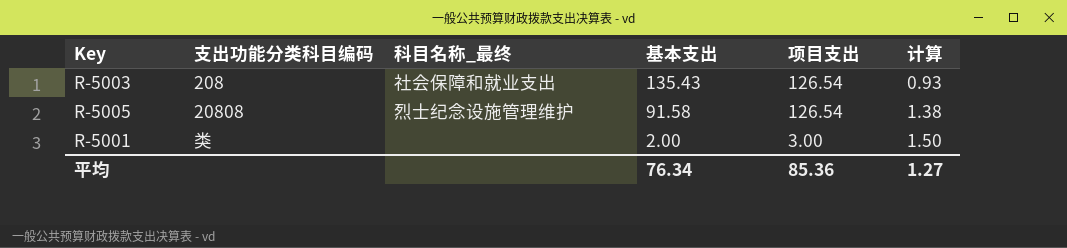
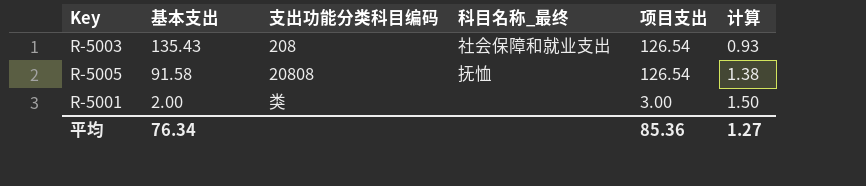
column 基本支出 | position: 4 -> 2
R-5005 | 科目名称_最终: 烈士纪念设施管理维护 -> 抚恤

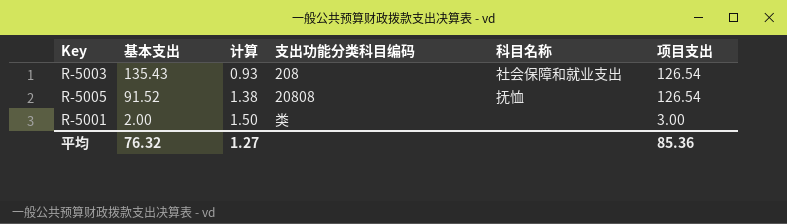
column 计算 | position: 6 -> 3
column name: 科目名称_最终 -> 科目名称
R-5005 | 基本支出: 91.58 -> 91.52
平均 | 基本支出: 76.34 -> 76.32

